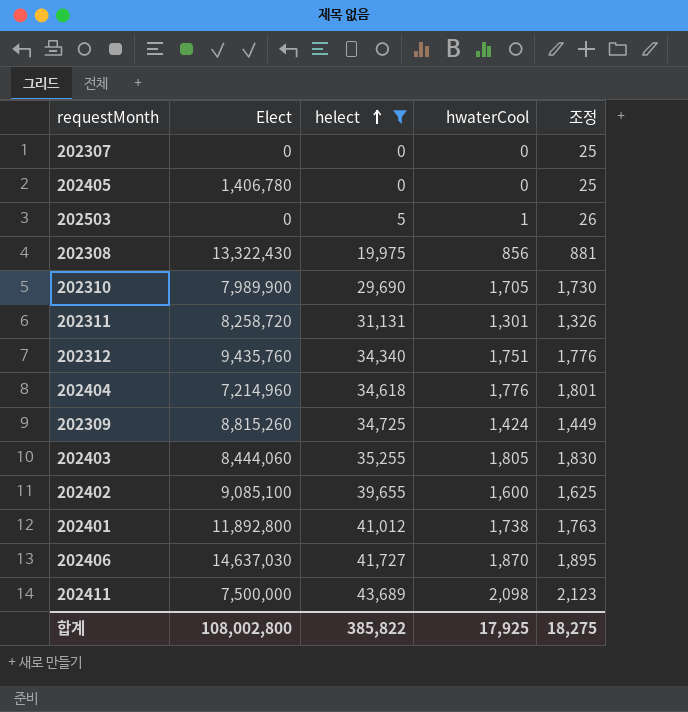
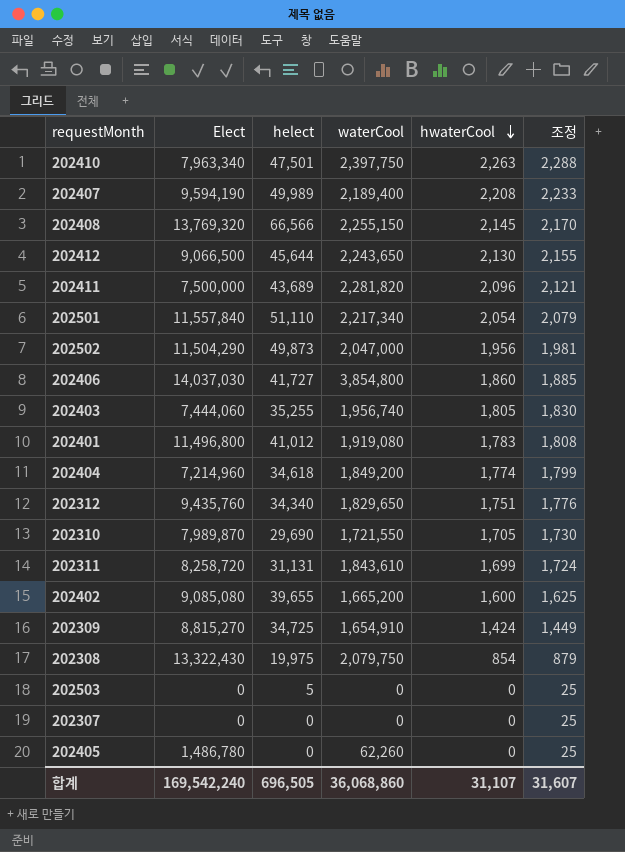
filter: helect <= 43,689 -> none
row order: helect ascending -> hwaterCool descending
column waterCool | position: none -> 4
202411 | hwaterCool: 2,098 -> 2,096
202411 | 조정: 2,123 -> 2,121
202406 | Elect: 14,637,030 -> 14,037,030
202406 | hwaterCool: 1,870 -> 1,860
202406 | 조정: 1,895 -> 1,885
202403 | Elect: 8,444,060 -> 7,444,060
202401 | Elect: 11,892,800 -> 11,496,800
202401 | hwaterCool: 1,738 -> 1,783
202401 | 조정: 1,763 -> 1,808
202404 | hwaterCool: 1,776 -> 1,774
202404 | 조정: 1,801 -> 1,799
202310 | Elect: 7,989,900 -> 7,989,870
202311 | hwaterCool: 1,301 -> 1,699
202311 | 조정: 1,326 -> 1,724
202402 | Elect: 9,085,100 -> 9,085,080
202309 | Elect: 8,815,260 -> 8,815,270
202308 | hwaterCool: 856 -> 854
202308 | 조정: 881 -> 879
202503 | hwaterCool: 1 -> 0
202503 | 조정: 26 -> 25
202405 | Elect: 1,406,780 -> 1,486,780
합계 | Elect: 108,002,800 -> 169,542,240
합계 | helect: 385,822 -> 696,505
합계 | hwaterCool: 17,925 -> 31,107
합계 | 조정: 18,275 -> 31,607

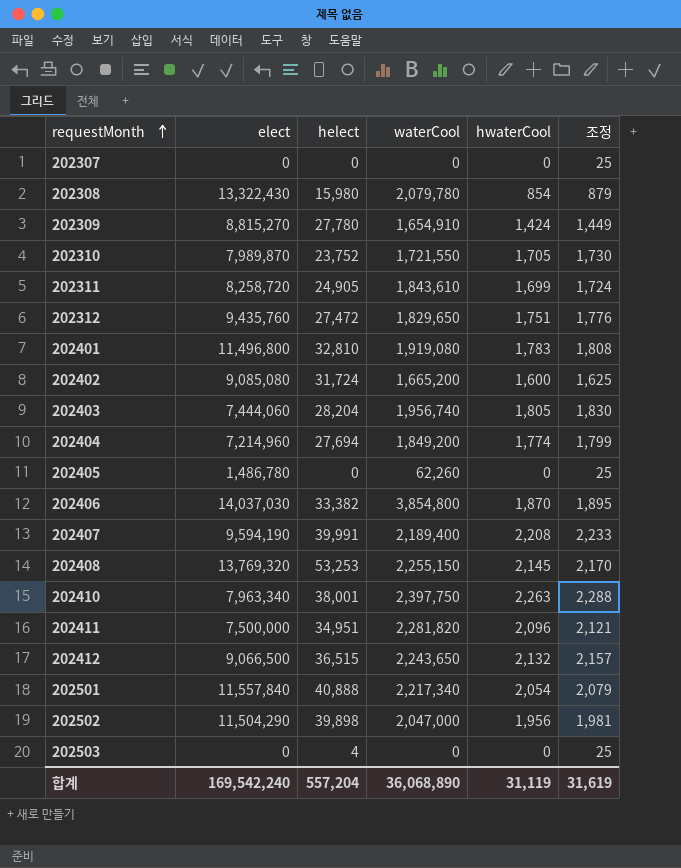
row order: hwaterCool descending -> requestMonth ascending
column name: Elect -> elect
202308 | helect: 19,975 -> 15,980
202308 | waterCool: 2,079,750 -> 2,079,780
202309 | helect: 34,725 -> 27,780
202310 | helect: 29,690 -> 23,752
202311 | helect: 31,131 -> 24,905
202312 | helect: 34,340 -> 27,472
202401 | helect: 41,012 -> 32,810
202402 | helect: 39,655 -> 31,724
202403 | helect: 35,255 -> 28,204
202404 | helect: 34,618 -> 27,694
202406 | helect: 41,727 -> 33,382
202406 | hwaterCool: 1,860 -> 1,870
202406 | 조정: 1,885 -> 1,895
202407 | helect: 49,989 -> 39,991
202408 | helect: 66,566 -> 53,253
202410 | helect: 47,501 -> 38,001
202411 | helect: 43,689 -> 34,951
202412 | helect: 45,644 -> 36,515
202412 | hwaterCool: 2,130 -> 2,132
202412 | 조정: 2,155 -> 2,157
202501 | helect: 51,110 -> 40,888
202502 | helect: 49,873 -> 39,898
202503 | helect: 5 -> 4
합계 | helect: 696,505 -> 557,204
합계 | waterCool: 36,068,860 -> 36,068,890
합계 | hwaterCool: 31,107 -> 31,119
합계 | 조정: 31,607 -> 31,619

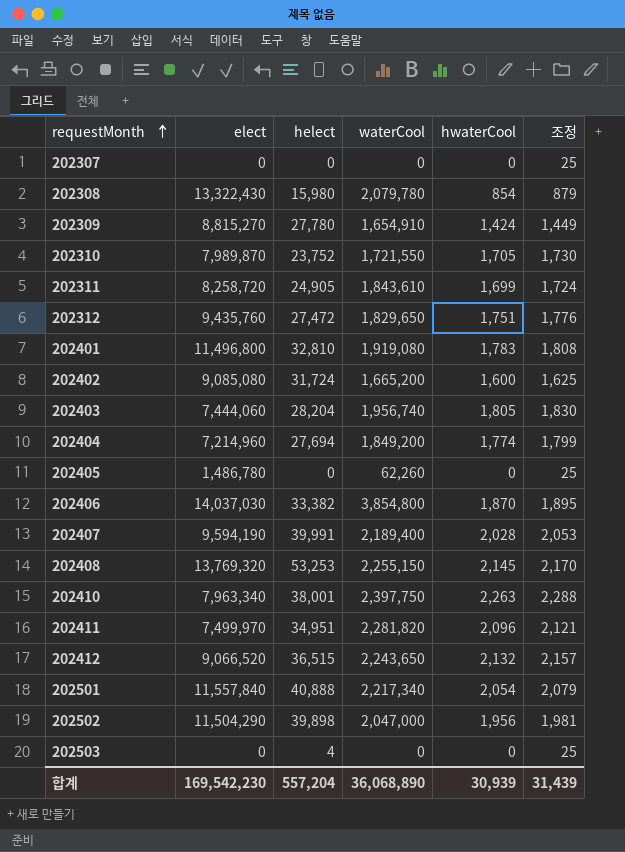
202407 | hwaterCool: 2,208 -> 2,028
202407 | 조정: 2,233 -> 2,053
202411 | elect: 7,500,000 -> 7,499,970
202412 | elect: 9,066,500 -> 9,066,520
합계 | elect: 169,542,240 -> 169,542,230
합계 | hwaterCool: 31,119 -> 30,939
합계 | 조정: 31,619 -> 31,439

